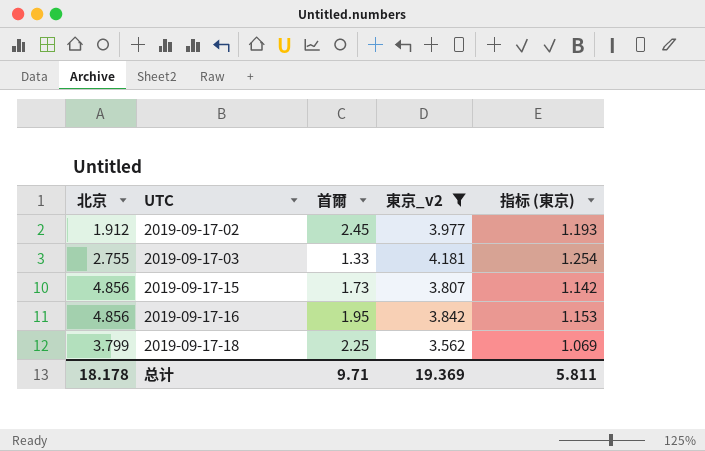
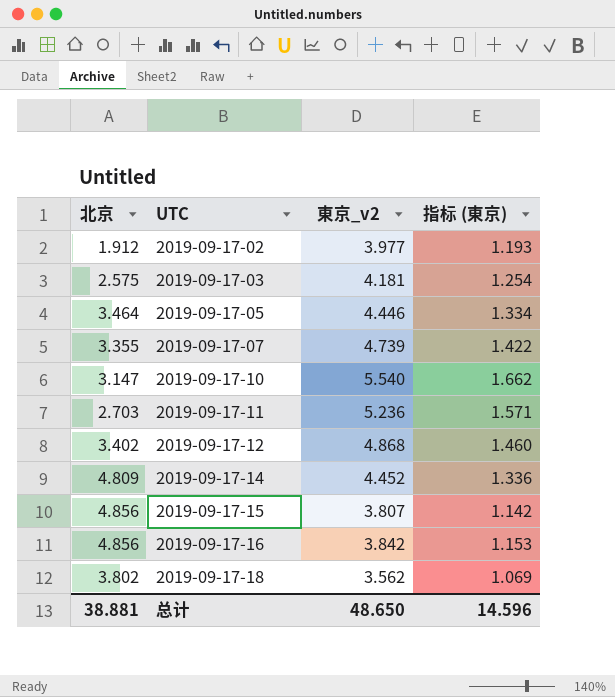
filter: 東京_v2 <= 4.181 -> none
column 首爾 | position: 3 -> none
2019-09-17-03 | 北京: 2.755 -> 2.575
2019-09-17-18 | 北京: 3.799 -> 3.802
总计 | 北京: 18.178 -> 38.881
总计 | 東京_v2: 19.369 -> 48.650
总计 | 指标 (東京): 5.811 -> 14.596

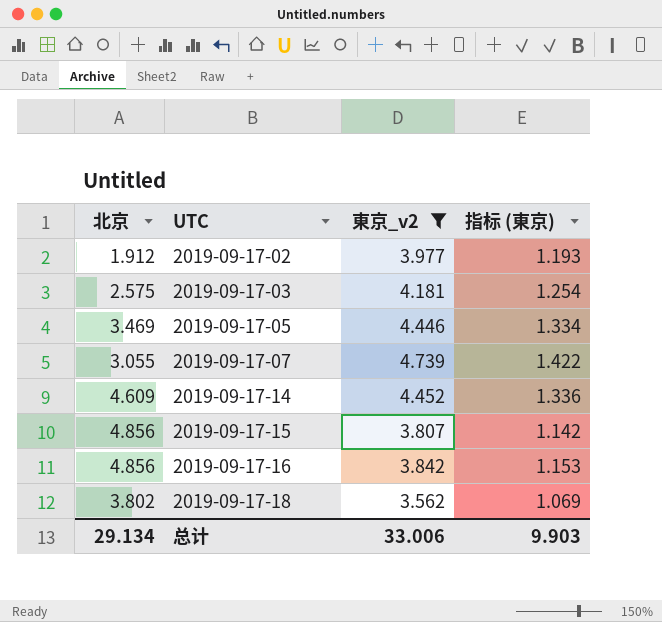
filter: none -> 東京_v2 <= 4.739
2019-09-17-05 | 北京: 3.464 -> 3.469
2019-09-17-07 | 北京: 3.355 -> 3.055
2019-09-17-14 | 北京: 4.809 -> 4.609
总计 | 北京: 38.881 -> 29.134
总计 | 東京_v2: 48.650 -> 33.006
总计 | 指标 (東京): 14.596 -> 9.903

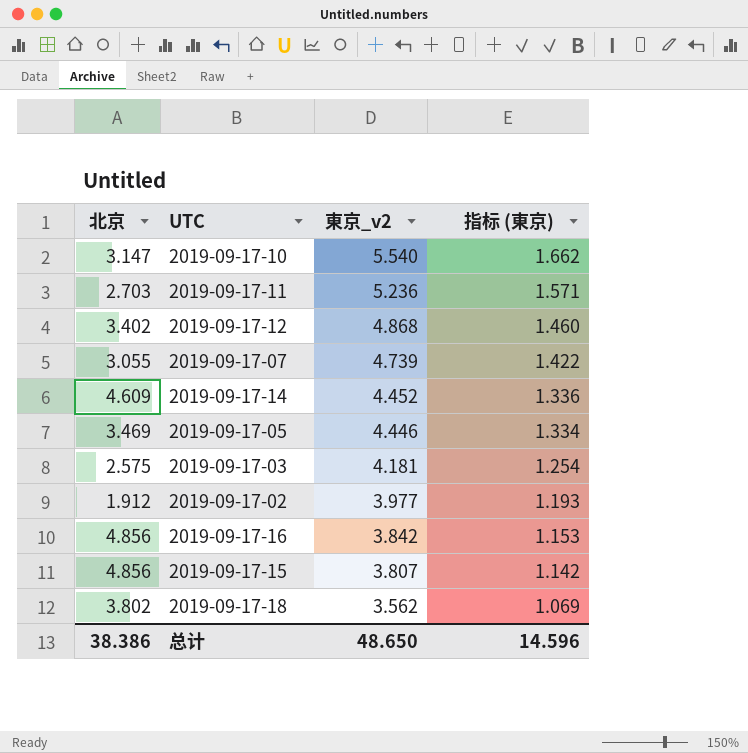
filter: 東京_v2 <= 4.739 -> none
row order: UTC ascending -> 東京_v2 descending
总计 | 北京: 29.134 -> 38.386
总计 | 東京_v2: 33.006 -> 48.650
总计 | 指标 (東京): 9.903 -> 14.596

